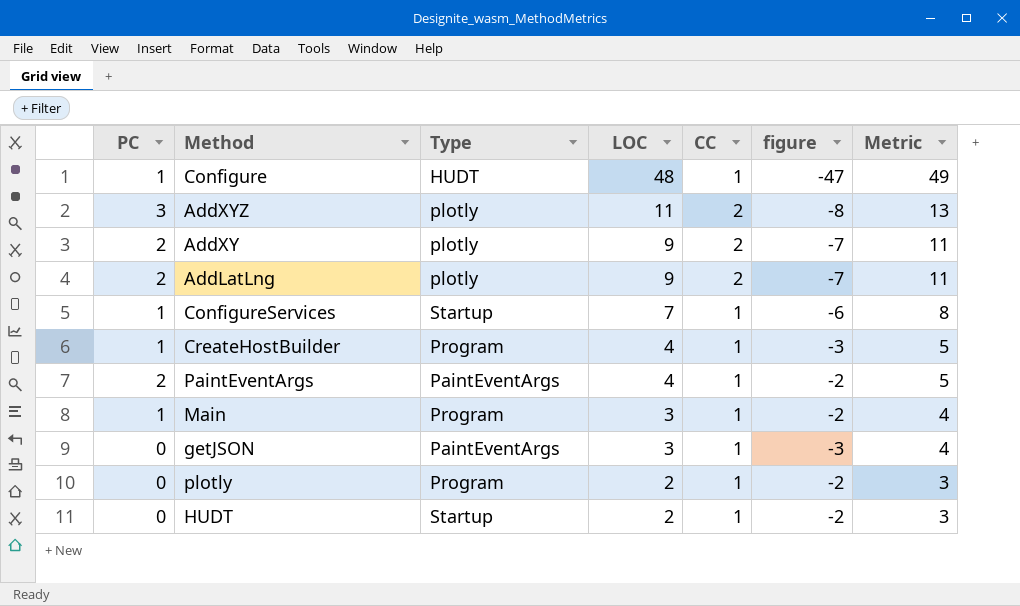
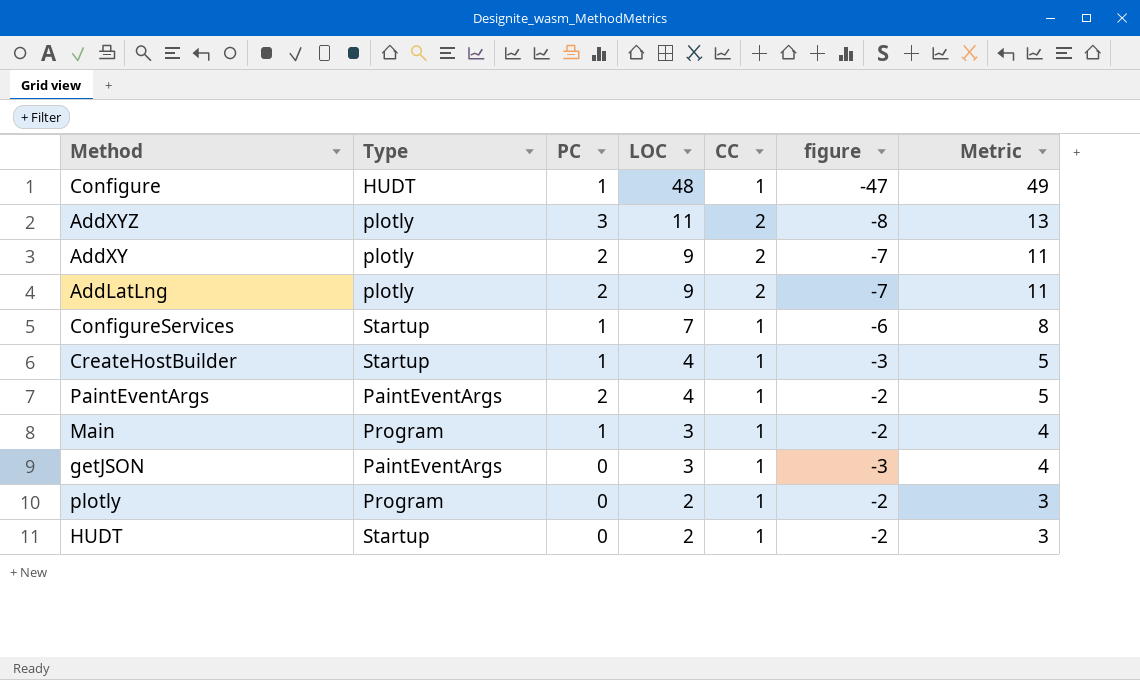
column PC | position: 1 -> 3
CreateHostBuilder | Type: Program -> Startup

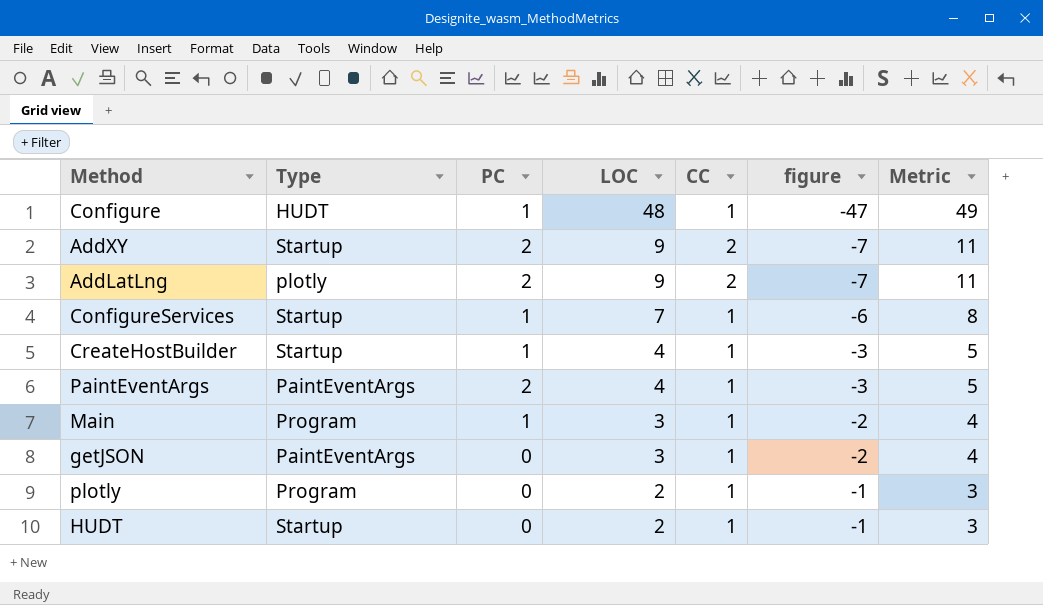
column figure | formula: [PC] - [LOC] -> [CC] - [LOC]
row AddXYZ: plotly | 3 | 11 | 2 | -8 | 13 -> none
AddXY | Type: plotly -> Startup

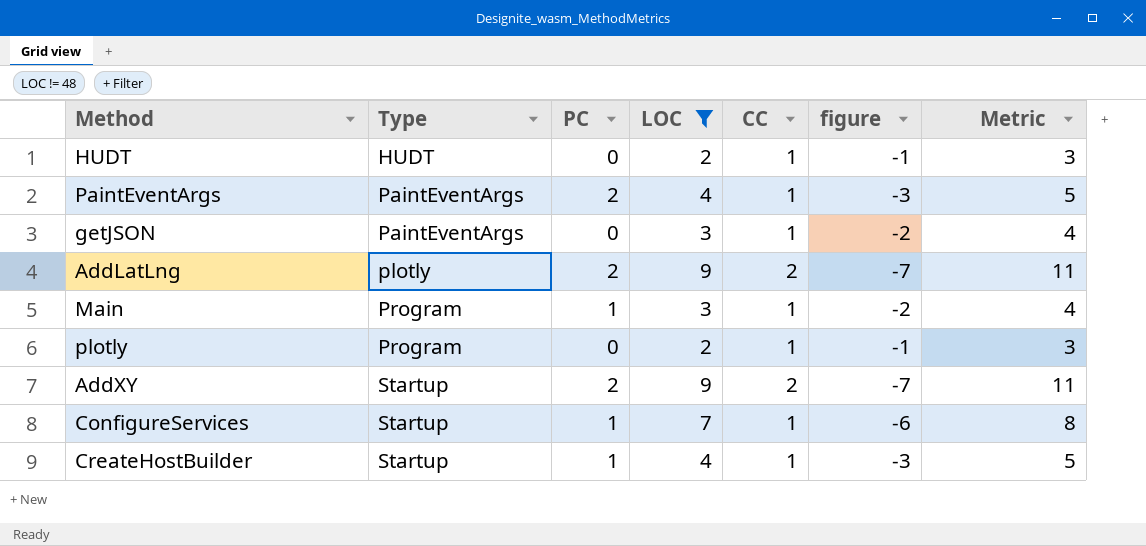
filter: none -> LOC != 48
row order: LOC descending -> Type ascending
HUDT | Type: Startup -> HUDT

